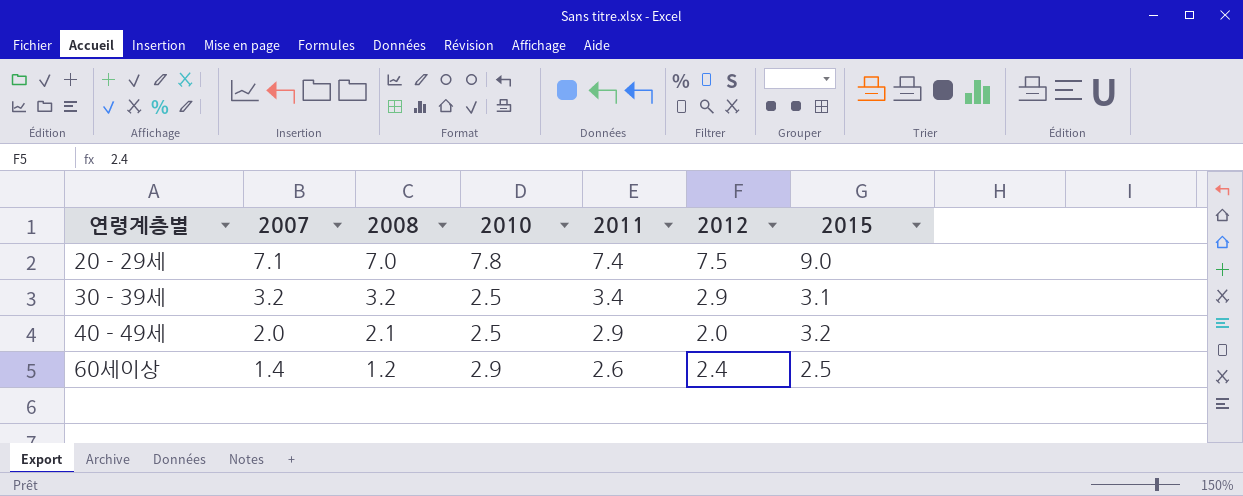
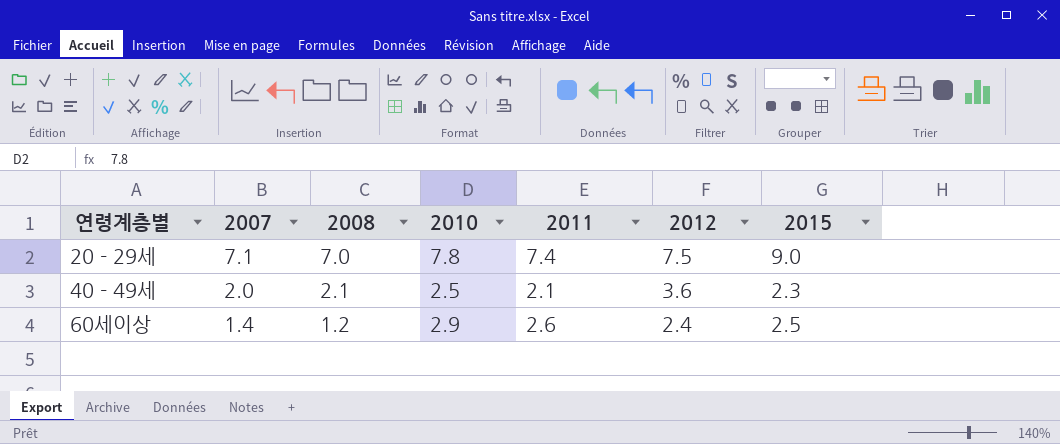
row 30 - 39세: 3.2 | 3.2 | 2.5 | 3.4 | 2.9 | 3.1 -> none
40 - 49세 | 2011: 2.9 -> 2.1
40 - 49세 | 2012: 2.0 -> 3.6
40 - 49세 | 2015: 3.2 -> 2.3

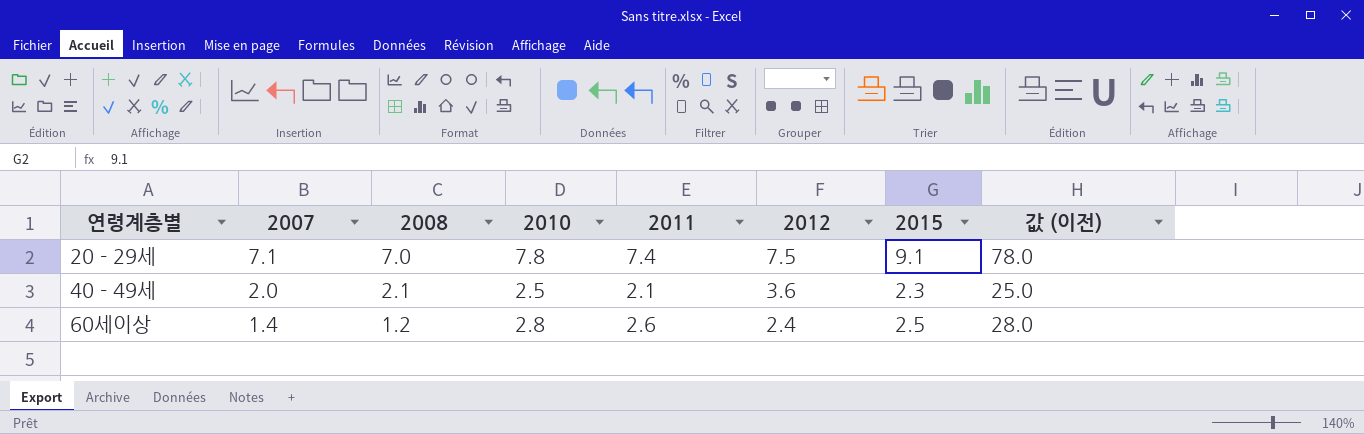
column 값 (이전) | formula: none -> [2010] * 10
20 - 29세 | 2015: 9.0 -> 9.1
60세이상 | 2010: 2.9 -> 2.8

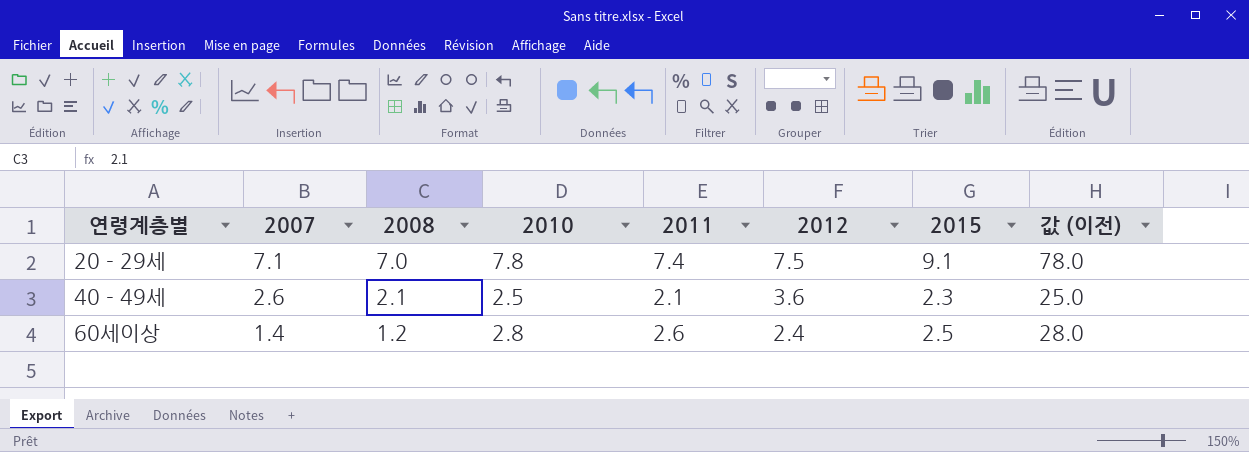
40 - 49세 | 2007: 2.0 -> 2.6

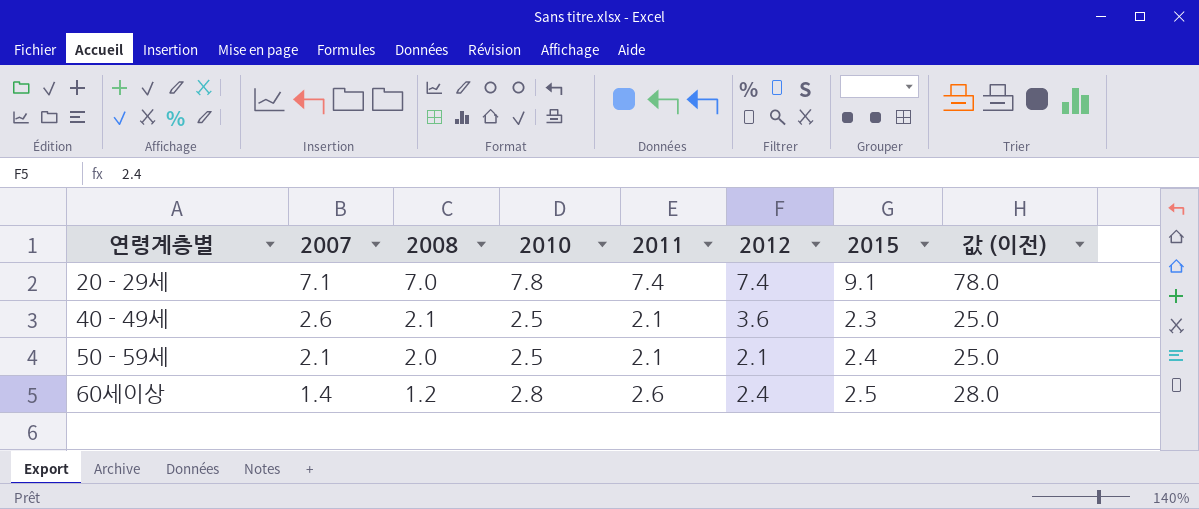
20 - 29세 | 2012: 7.5 -> 7.4
row 50 - 59세: none -> 2.1 | 2.0 | 2.5 | 2.1 | 2.1 | 2.4 | 25.0

